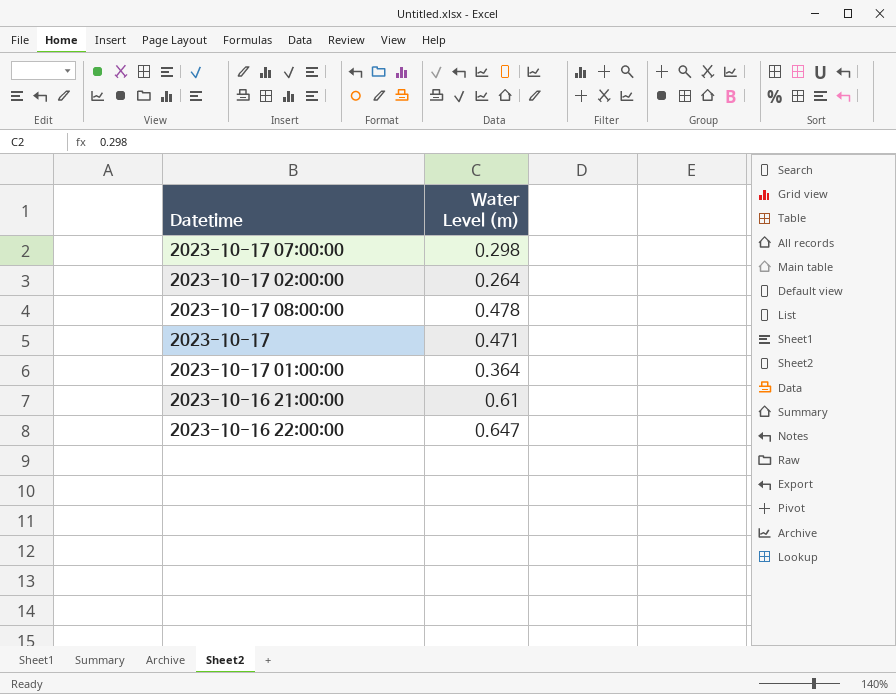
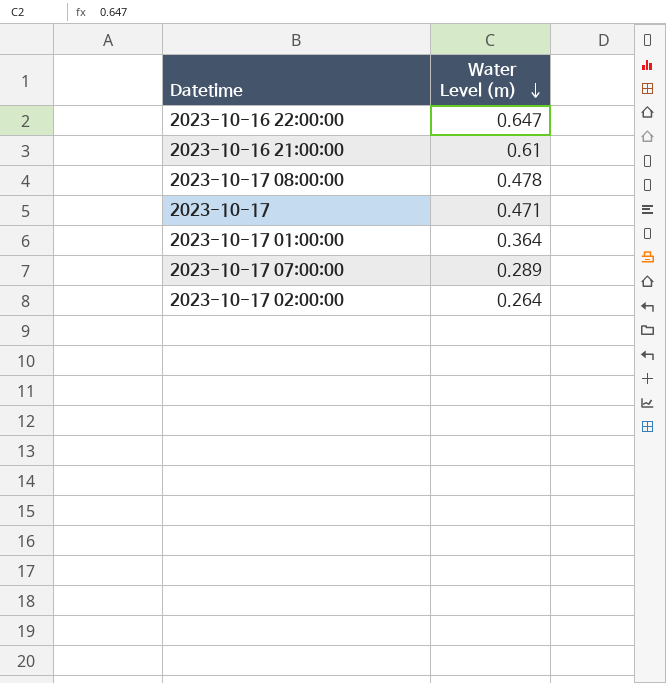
row order: none -> Water Level (m) descending
2023-10-17 07:00:00 | Water Level (m): 0.298 -> 0.289

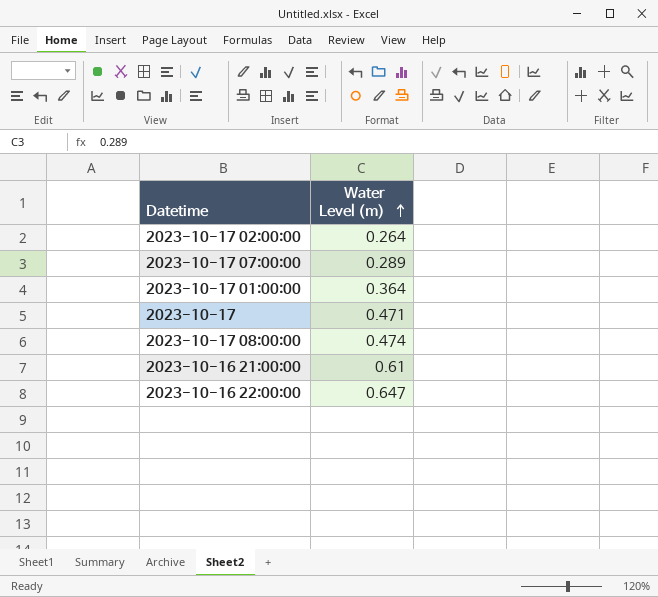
row order: Water Level (m) descending -> Water Level (m) ascending
2023-10-17 08:00:00 | Water Level (m): 0.478 -> 0.474

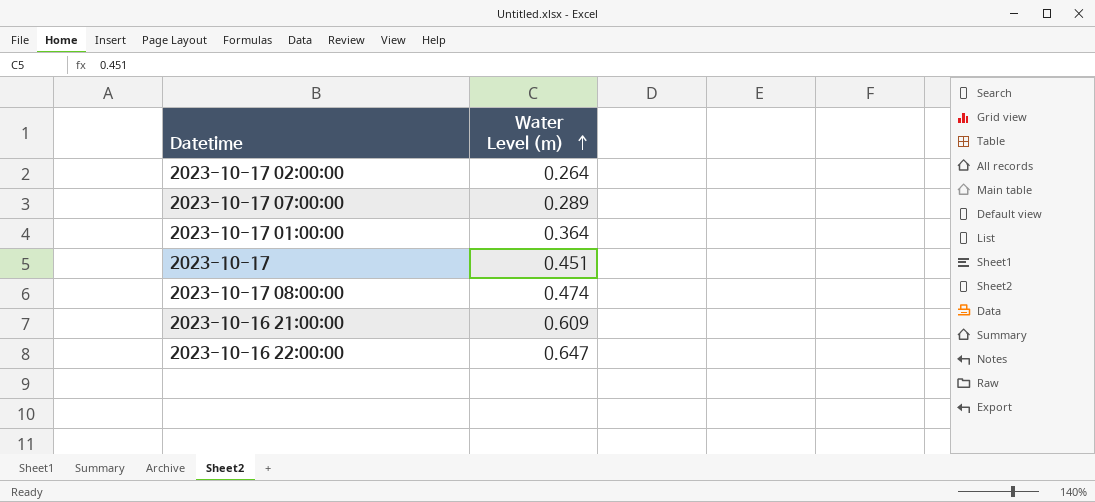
2023-10-17 | Water Level (m): 0.471 -> 0.451
2023-10-16 21:00:00 | Water Level (m): 0.61 -> 0.609

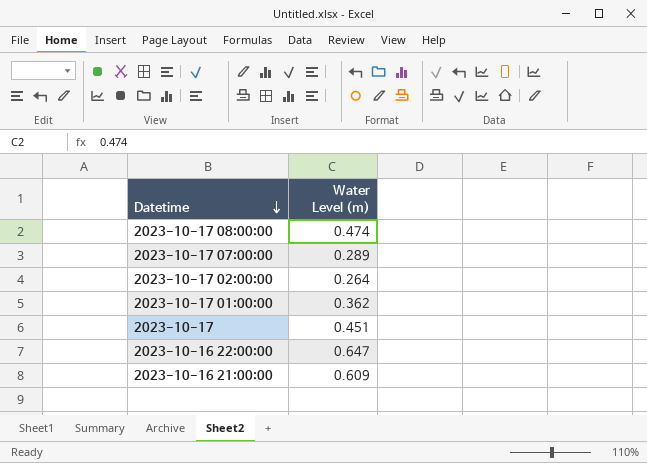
row order: Water Level (m) ascending -> Datetime descending
2023-10-17 01:00:00 | Water Level (m): 0.364 -> 0.362

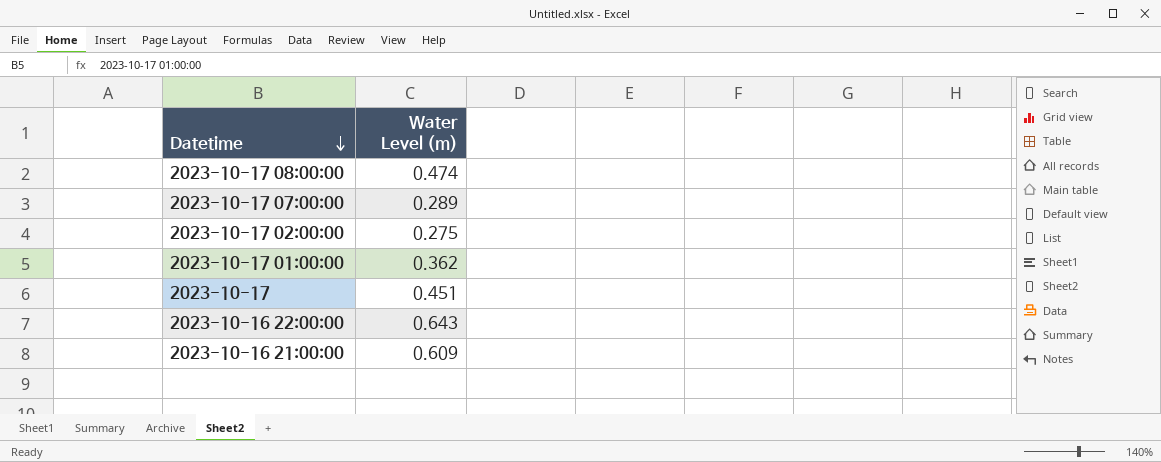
2023-10-17 02:00:00 | Water Level (m): 0.264 -> 0.275
2023-10-16 22:00:00 | Water Level (m): 0.647 -> 0.643

